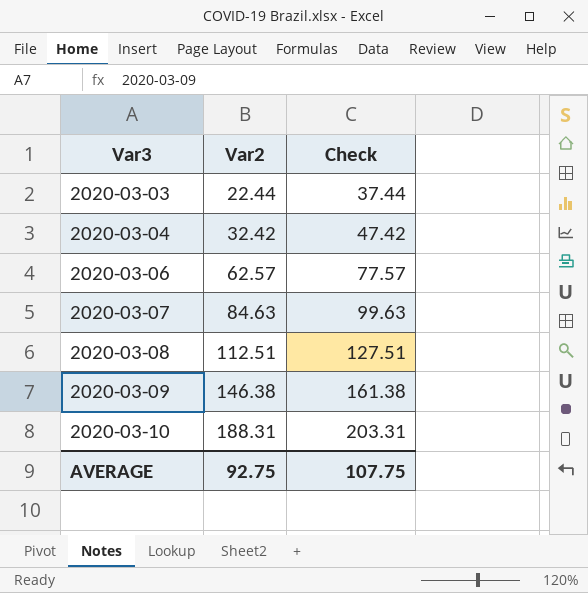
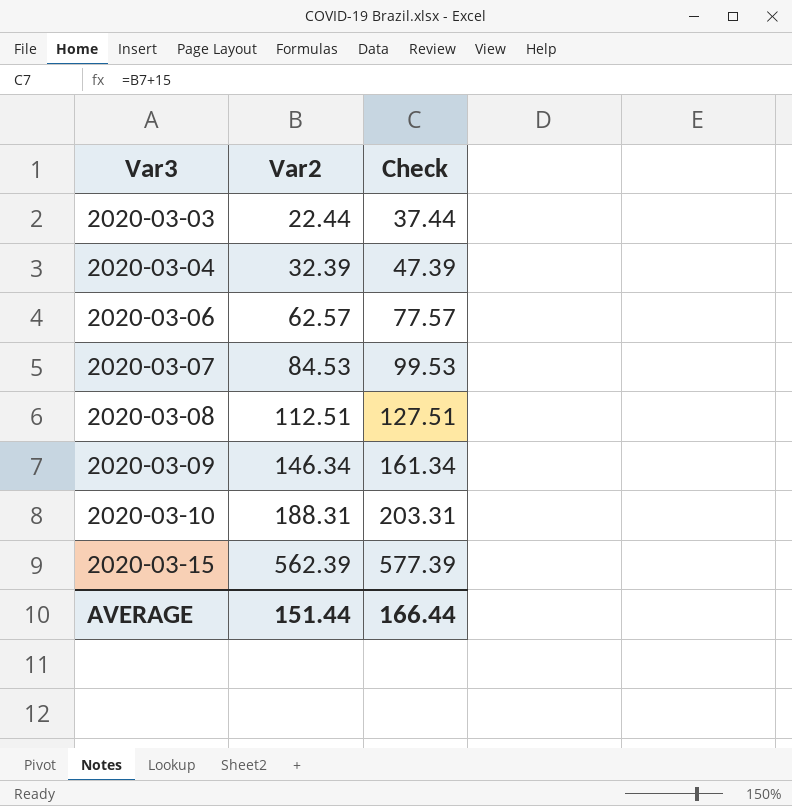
2020-03-04 | Var2: 32.42 -> 32.39
2020-03-04 | Check: 47.42 -> 47.39
2020-03-07 | Var2: 84.63 -> 84.53
2020-03-07 | Check: 99.63 -> 99.53
2020-03-09 | Var2: 146.38 -> 146.34
2020-03-09 | Check: 161.38 -> 161.34
row 2020-03-15: none -> 562.39 | 577.39
AVERAGE | Var2: 92.75 -> 151.44
AVERAGE | Check: 107.75 -> 166.44

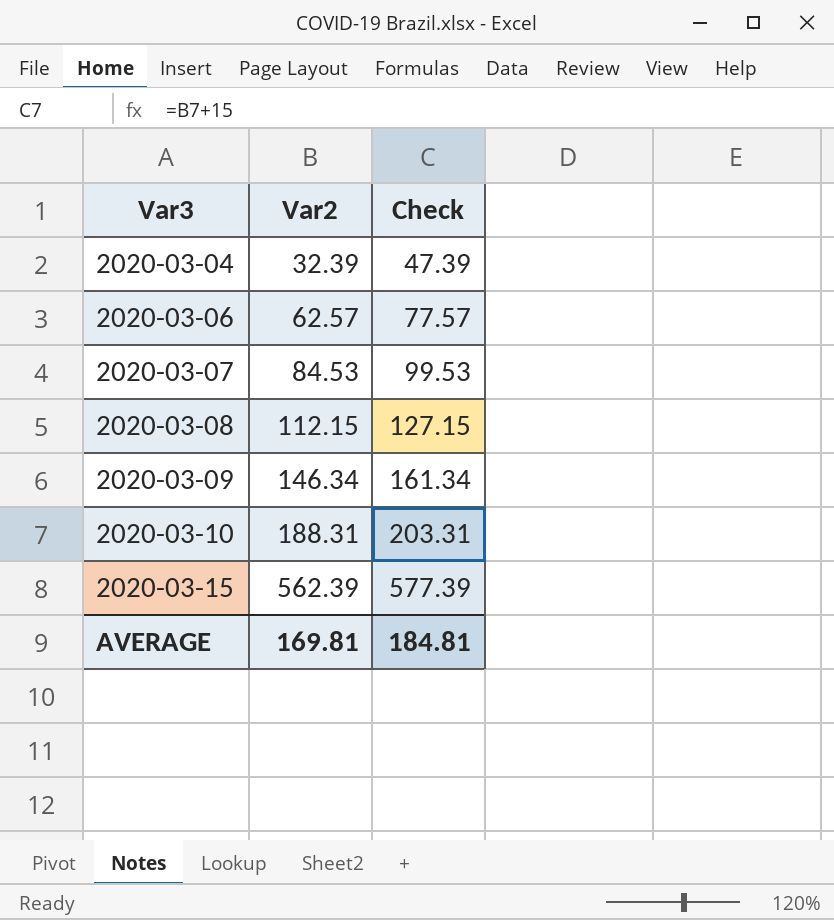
row 2020-03-03: 22.44 | 37.44 -> none
2020-03-08 | Var2: 112.51 -> 112.15
2020-03-08 | Check: 127.51 -> 127.15
AVERAGE | Var2: 151.44 -> 169.81
AVERAGE | Check: 166.44 -> 184.81

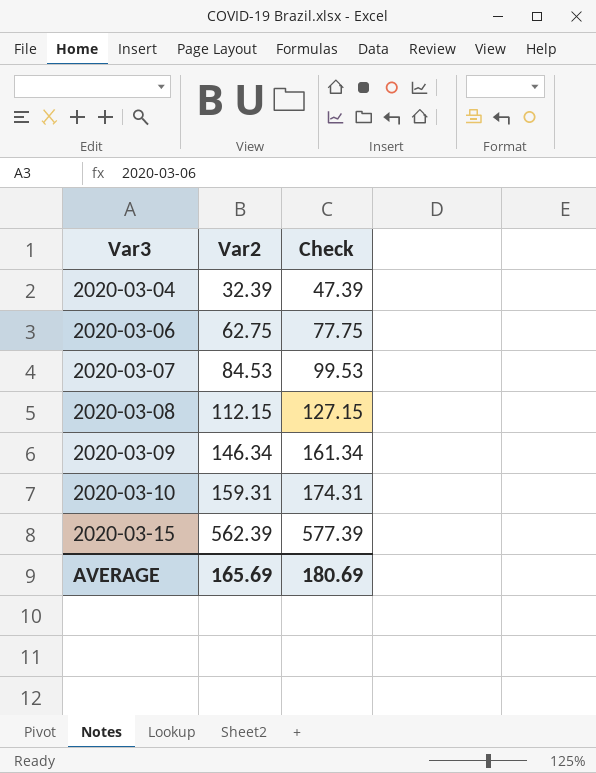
2020-03-06 | Var2: 62.57 -> 62.75
2020-03-06 | Check: 77.57 -> 77.75
2020-03-10 | Var2: 188.31 -> 159.31
2020-03-10 | Check: 203.31 -> 174.31
AVERAGE | Var2: 169.81 -> 165.69
AVERAGE | Check: 184.81 -> 180.69

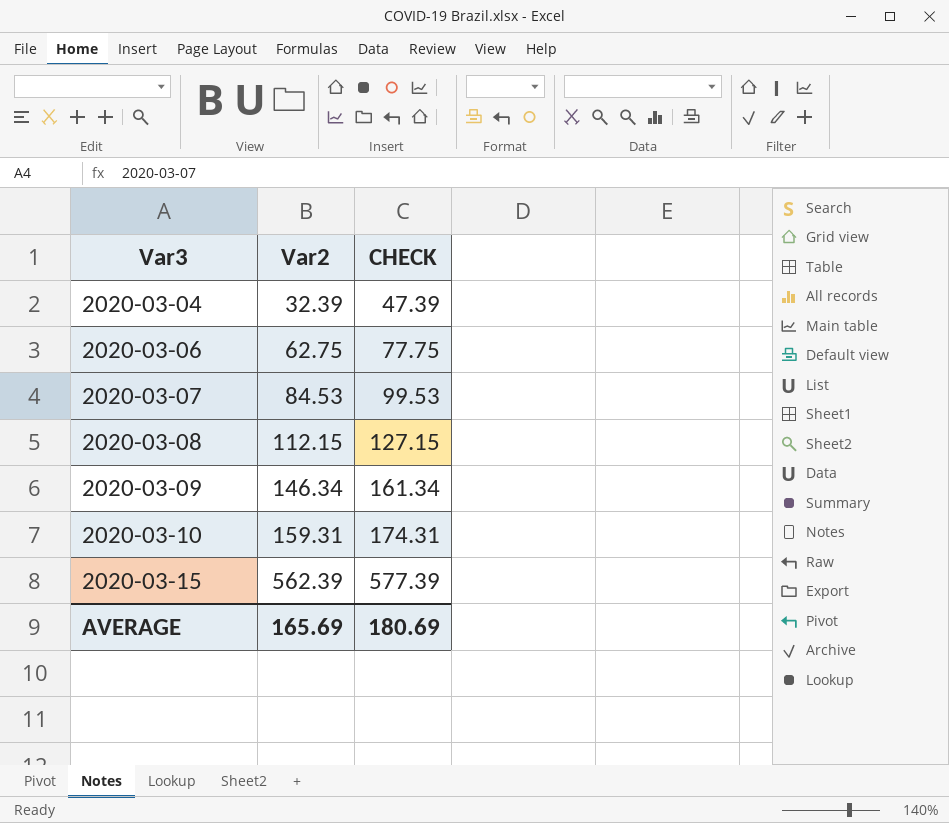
column name: Check -> CHECK

